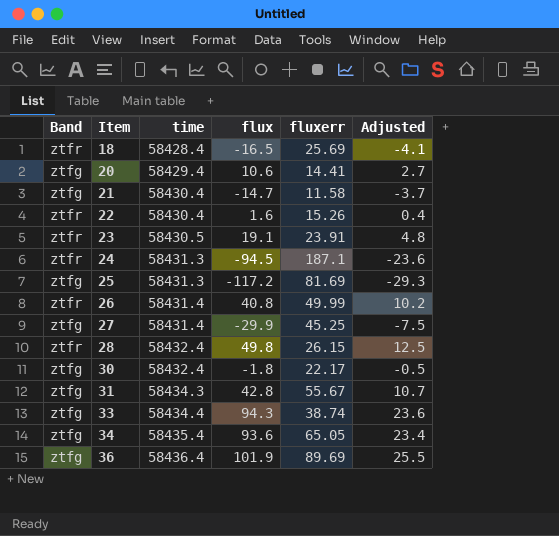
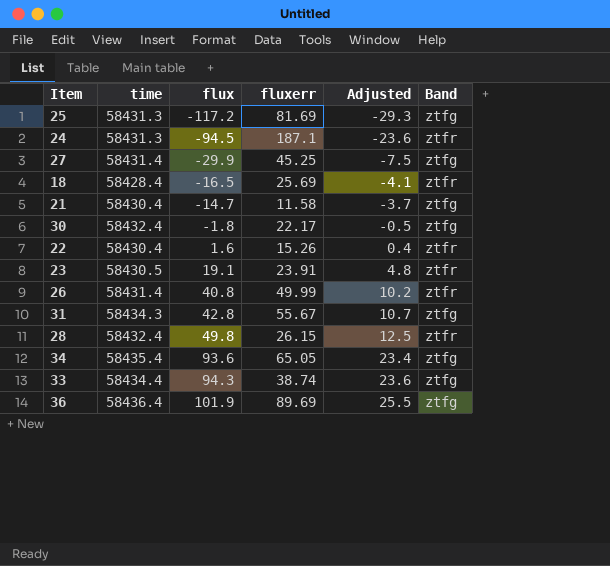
row order: Item ascending -> flux ascending
column Band | position: 1 -> 6
row 20: ztfg | 58429.4 | 10.6 | 14.41 | 2.7 -> none

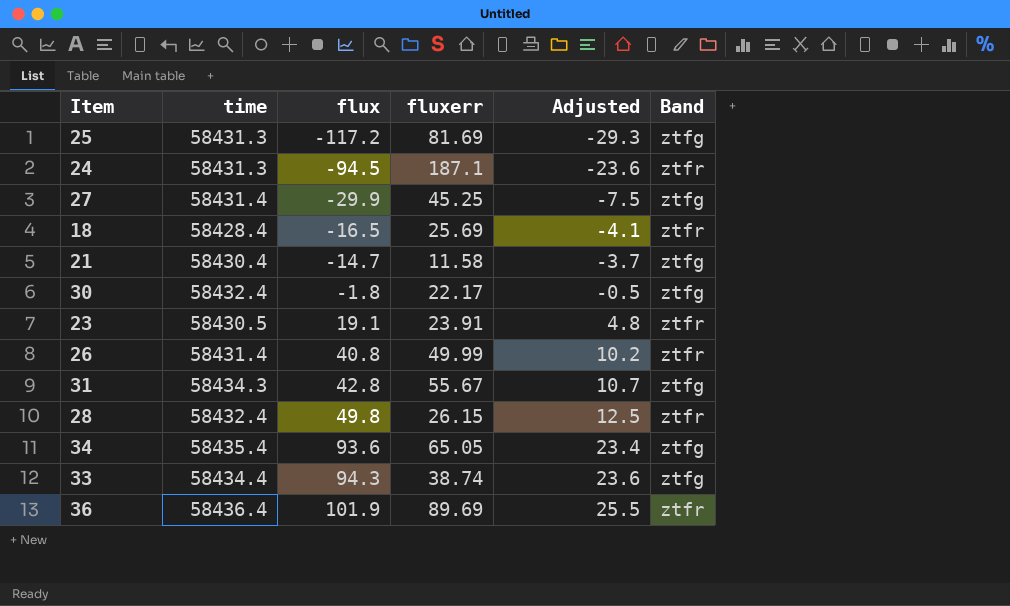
row 22: 58430.4 | 1.6 | 15.26 | 0.4 | ztfr -> none
36 | Band: ztfg -> ztfr

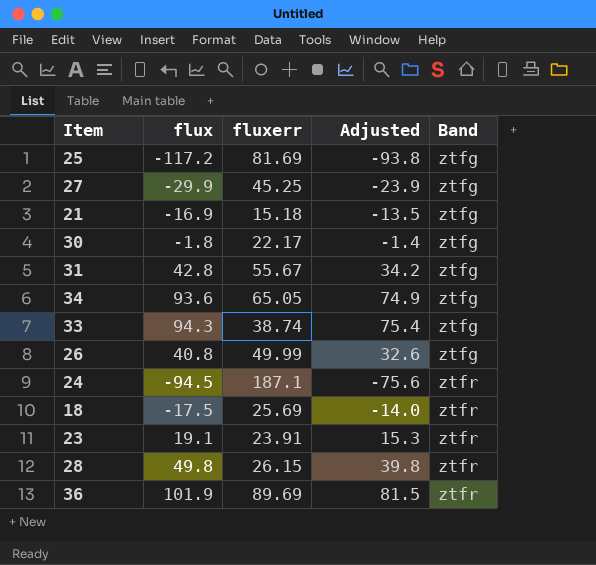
row order: flux ascending -> Band ascending
column time | position: 2 -> none
column Adjusted | formula: [flux] * 0.25 -> [flux] * 0.8
21 | flux: -14.7 -> -16.9
21 | fluxerr: 11.58 -> 15.18
26 | Band: ztfr -> ztfg
18 | flux: -16.5 -> -17.5

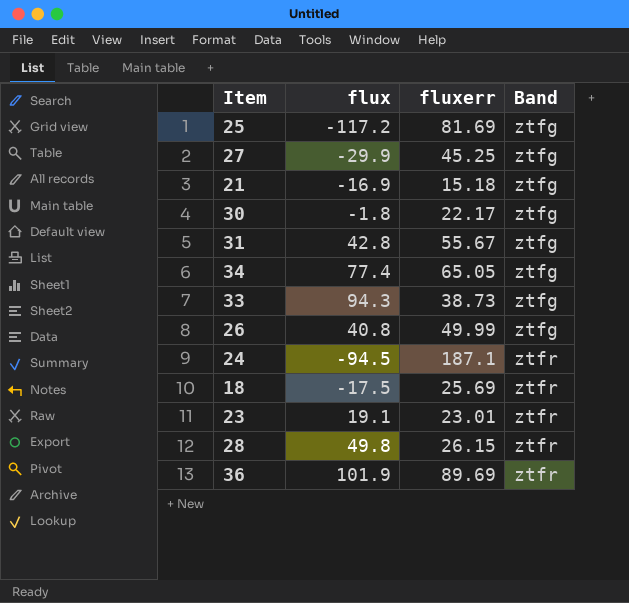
column Adjusted | formula: [flux] * 0.8 -> none
34 | flux: 93.6 -> 77.4
33 | fluxerr: 38.74 -> 38.73
23 | fluxerr: 23.91 -> 23.01

